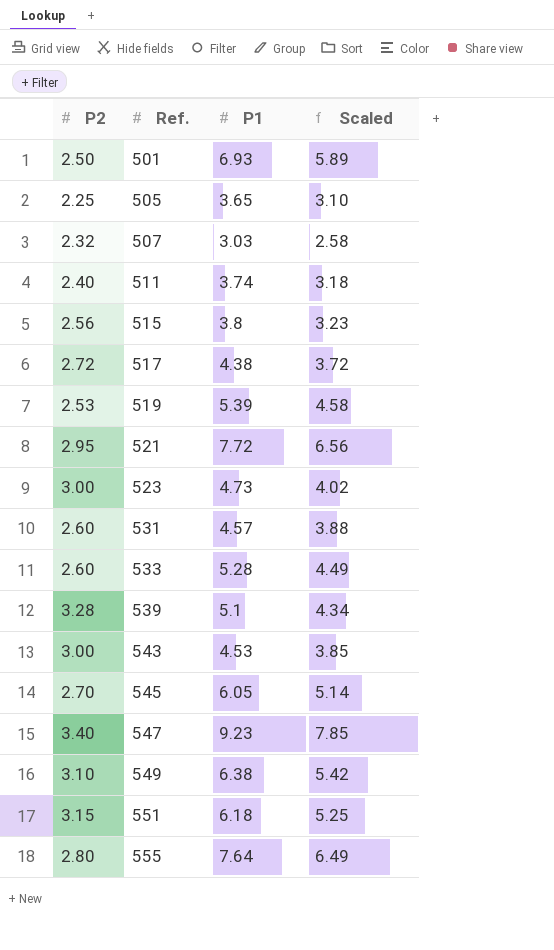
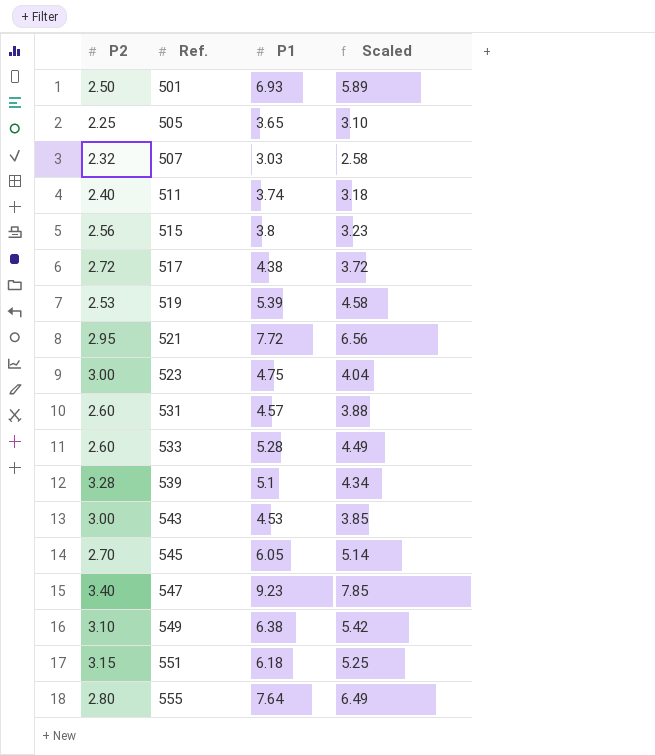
523 | P1: 4.73 -> 4.75
523 | Scaled: 4.02 -> 4.04

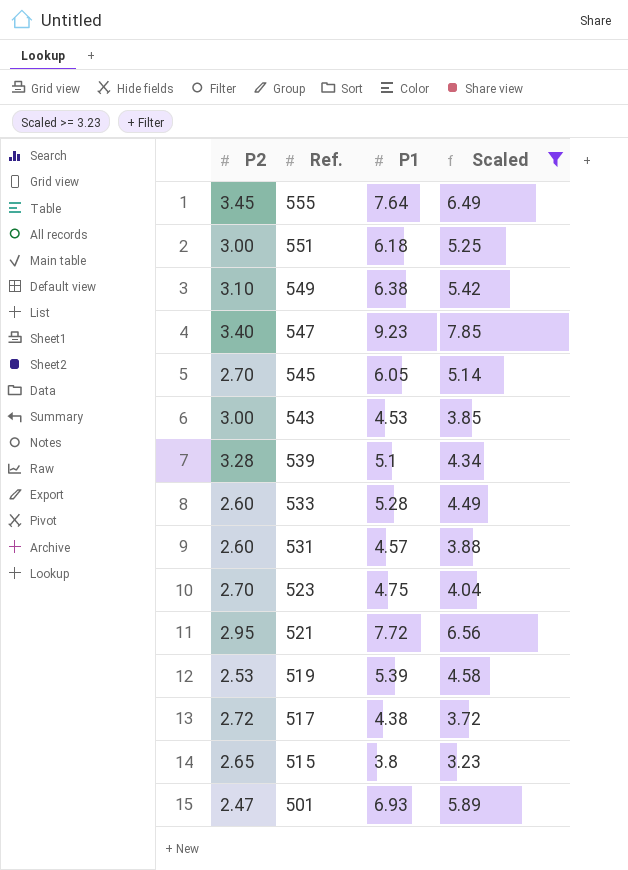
filter: none -> Scaled >= 3.23
row order: Ref. ascending -> Ref. descending
555 | P2: 2.80 -> 3.45
551 | P2: 3.15 -> 3.00
523 | P2: 3.00 -> 2.70
515 | P2: 2.56 -> 2.65
501 | P2: 2.50 -> 2.47

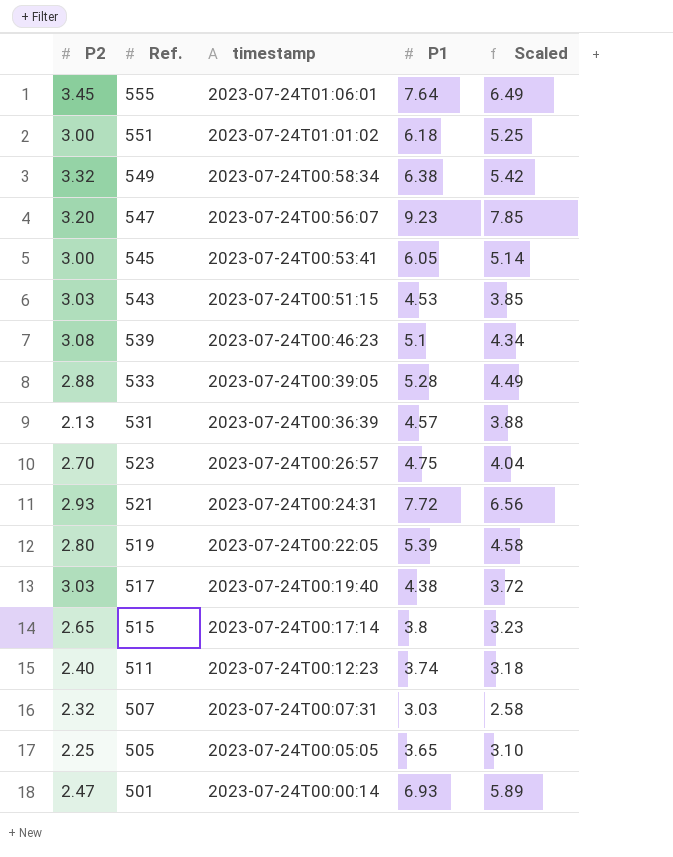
filter: Scaled >= 3.23 -> none
column timestamp | position: none -> 3
549 | P2: 3.10 -> 3.32
547 | P2: 3.40 -> 3.20
545 | P2: 2.70 -> 3.00
543 | P2: 3.00 -> 3.03
539 | P2: 3.28 -> 3.08
533 | P2: 2.60 -> 2.88
531 | P2: 2.60 -> 2.13
521 | P2: 2.95 -> 2.93
519 | P2: 2.53 -> 2.80
517 | P2: 2.72 -> 3.03

